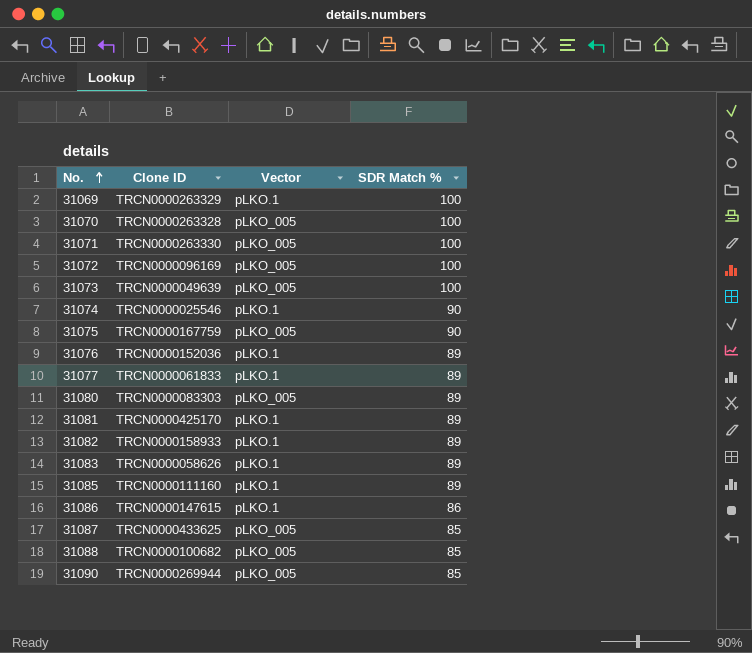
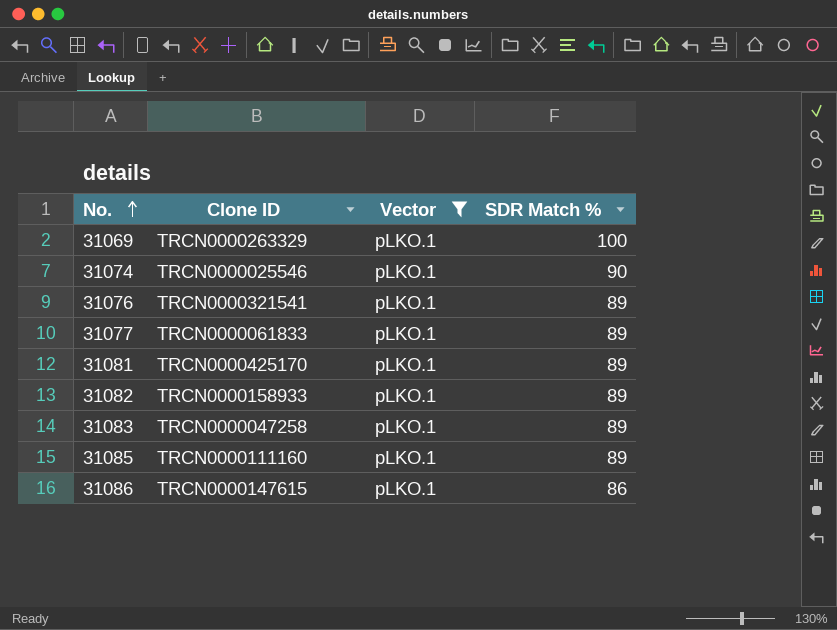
filter: none -> Vector = pLKO.1
31076 | Clone ID: TRCN0000152036 -> TRCN0000321541
31083 | Clone ID: TRCN0000058626 -> TRCN0000047258

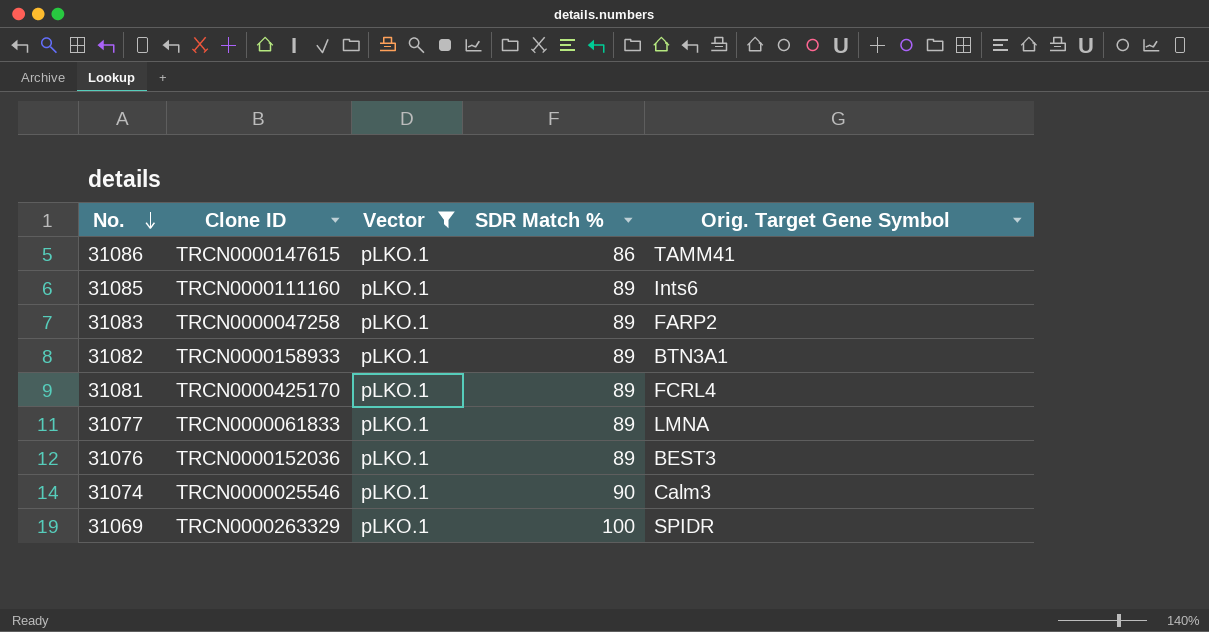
row order: No. ascending -> No. descending
column Orig. Target Gene Symbol | position: none -> 5
31076 | Clone ID: TRCN0000321541 -> TRCN0000152036

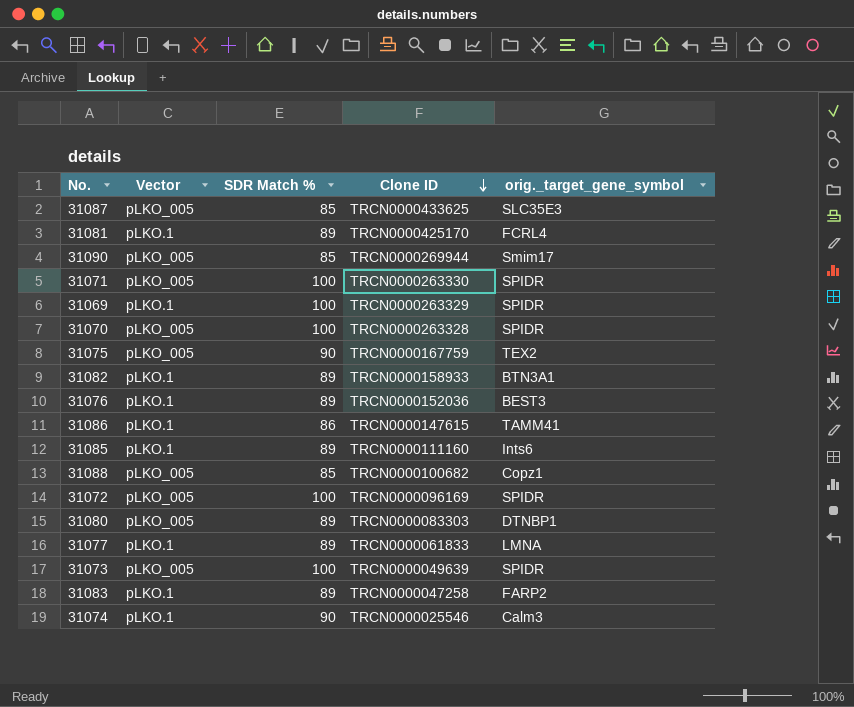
filter: Vector = pLKO.1 -> none
row order: No. descending -> Clone ID descending
column Clone ID | position: 2 -> 4
column name: Orig. Target Gene Symbol -> orig._target_gene_symbol

